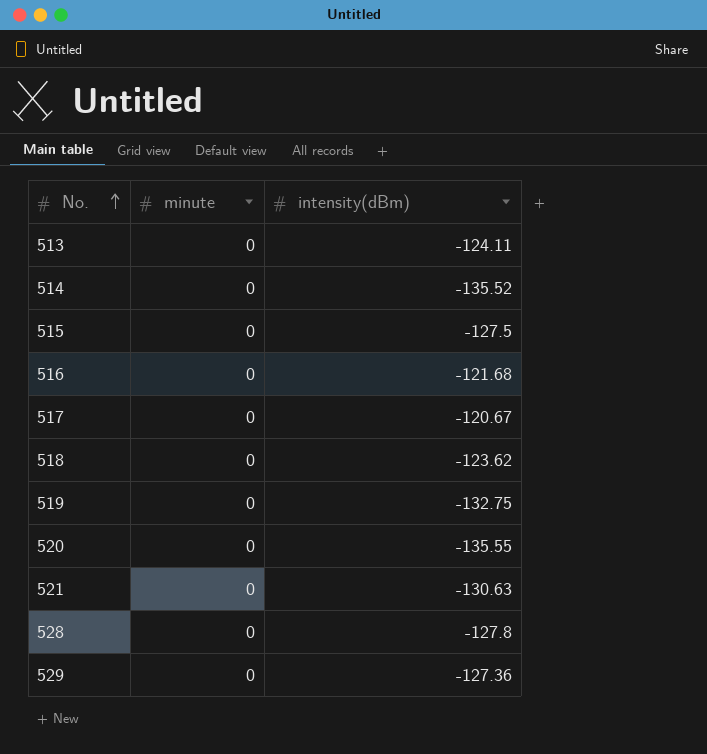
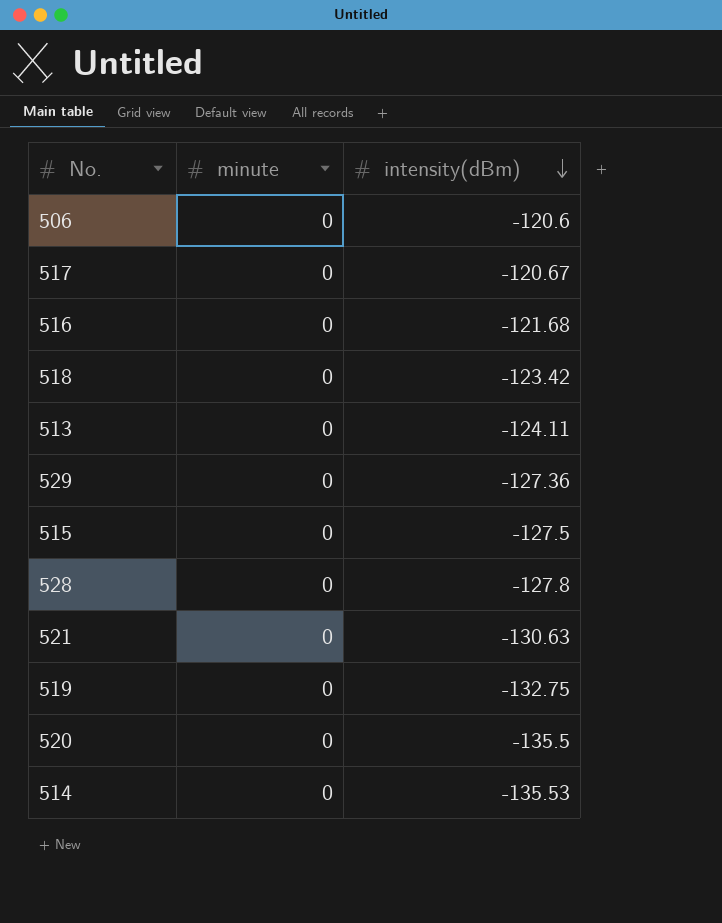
row order: No. ascending -> intensity(dBm) descending
row 506: none -> 0 | -120.6
518 | intensity(dBm): -123.62 -> -123.42
520 | intensity(dBm): -135.55 -> -135.5
514 | intensity(dBm): -135.52 -> -135.53

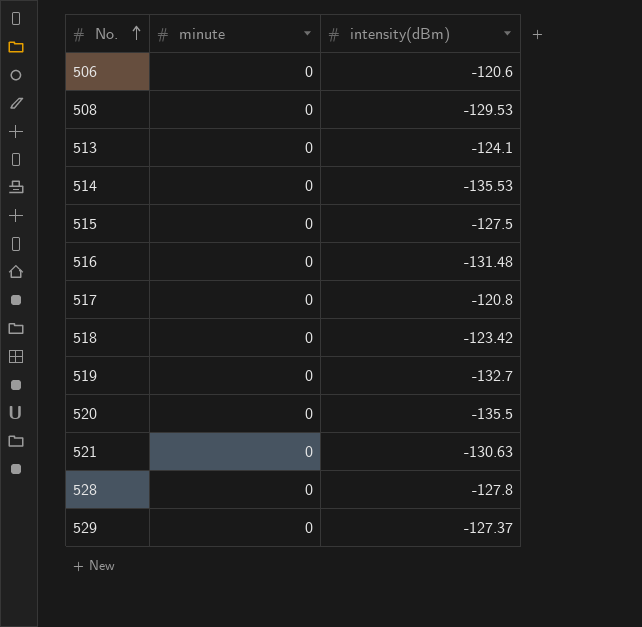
row order: intensity(dBm) descending -> No. ascending
row 508: none -> 0 | -129.53
513 | intensity(dBm): -124.11 -> -124.1
516 | intensity(dBm): -121.68 -> -131.48
517 | intensity(dBm): -120.67 -> -120.8
519 | intensity(dBm): -132.75 -> -132.7
529 | intensity(dBm): -127.36 -> -127.37

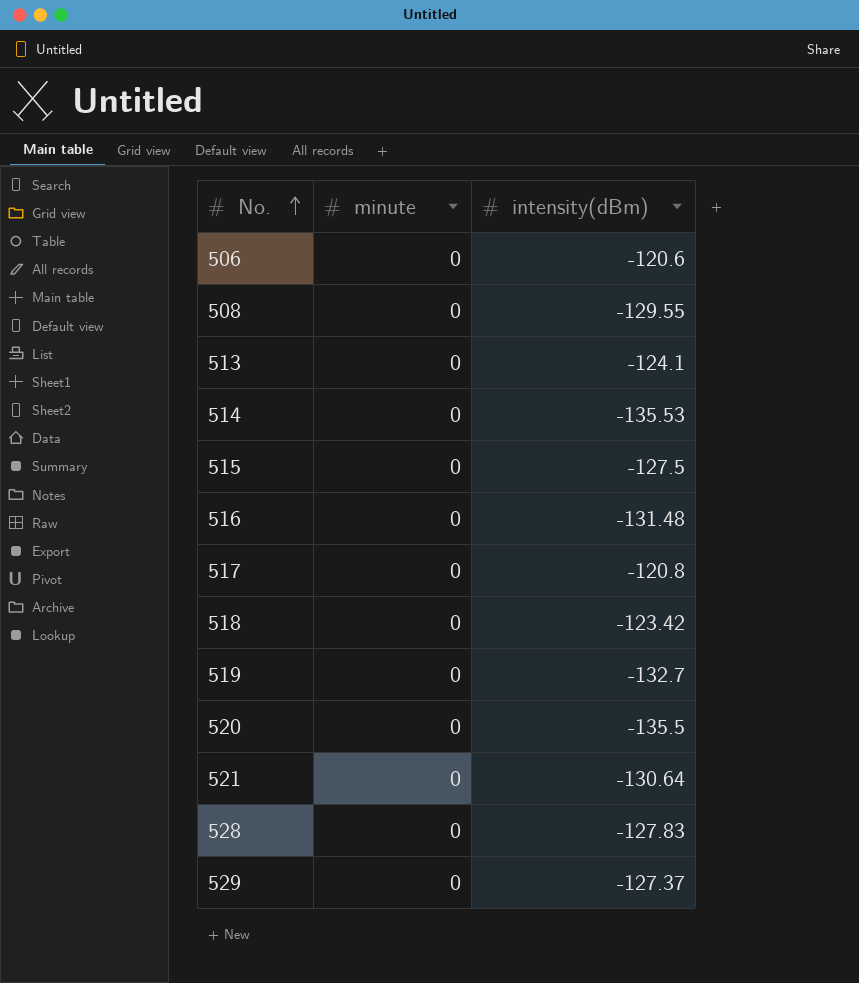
508 | intensity(dBm): -129.53 -> -129.55
521 | intensity(dBm): -130.63 -> -130.64
528 | intensity(dBm): -127.8 -> -127.83

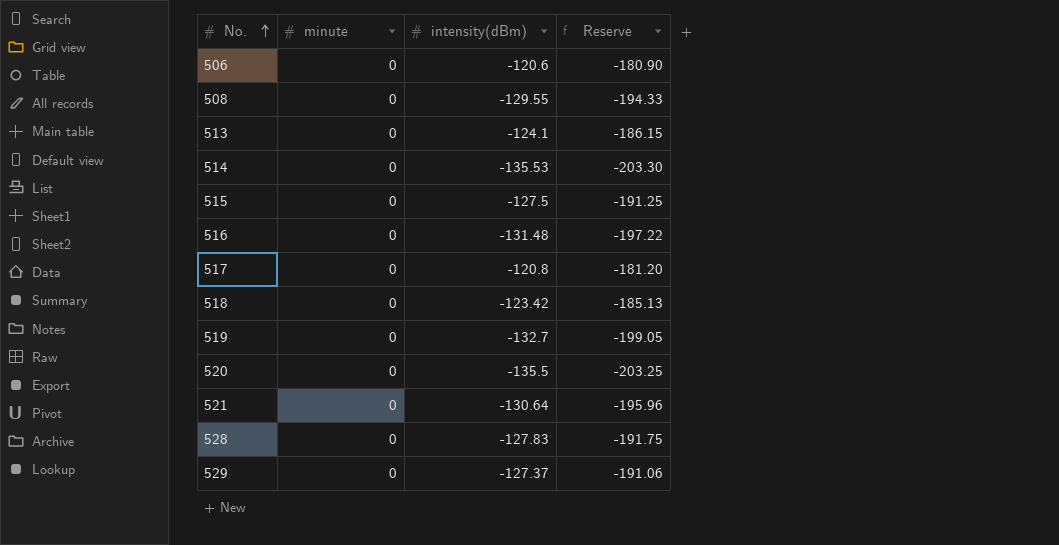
column Reserve | formula: none -> [intensity(dBm)] * 1.5

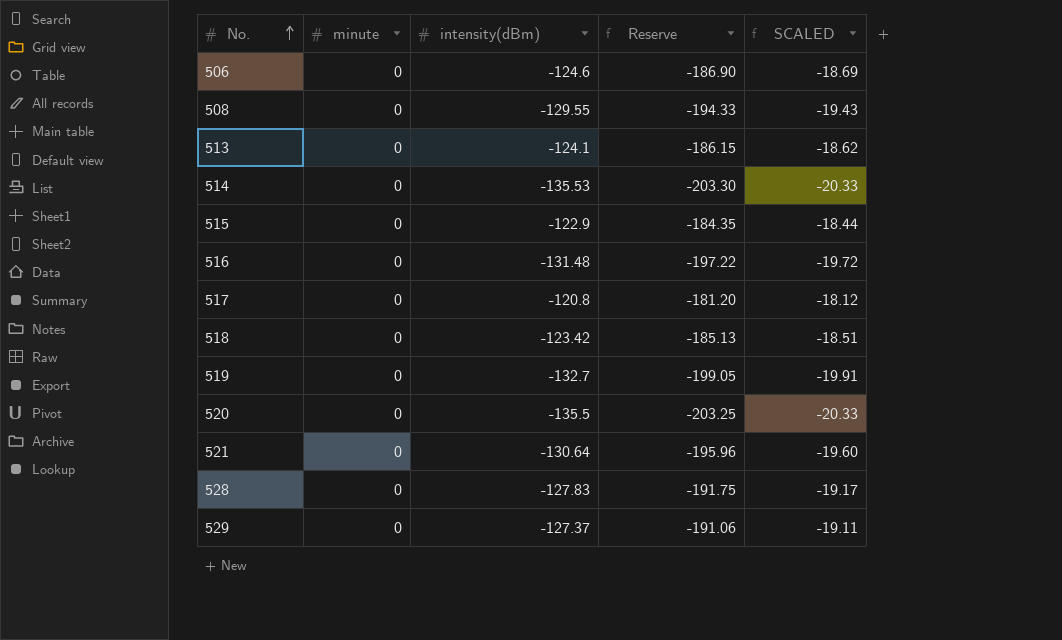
column SCALED | formula: none -> [intensity(dBm)] * 0.15
506 | intensity(dBm): -120.6 -> -124.6
506 | Reserve: -180.90 -> -186.90
515 | intensity(dBm): -127.5 -> -122.9
515 | Reserve: -191.25 -> -184.35

